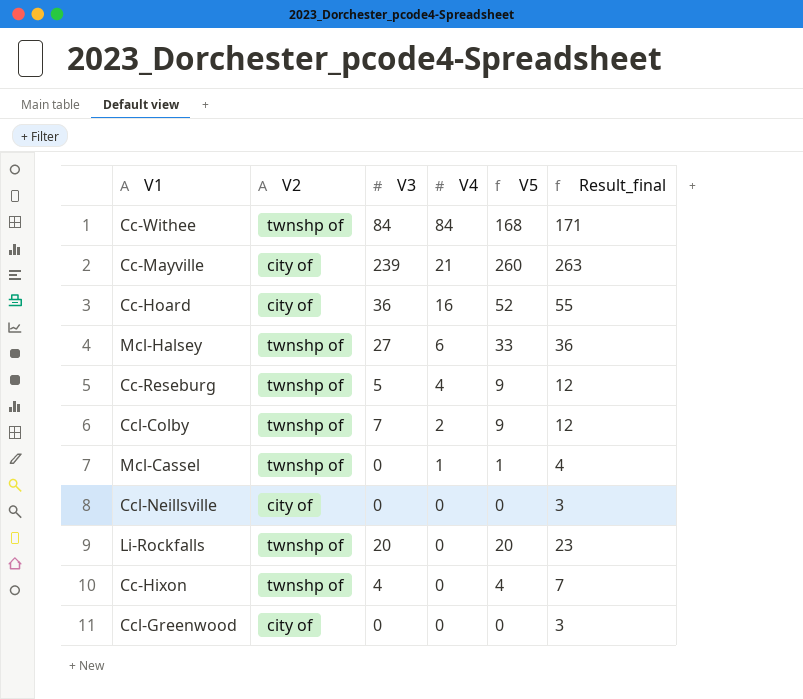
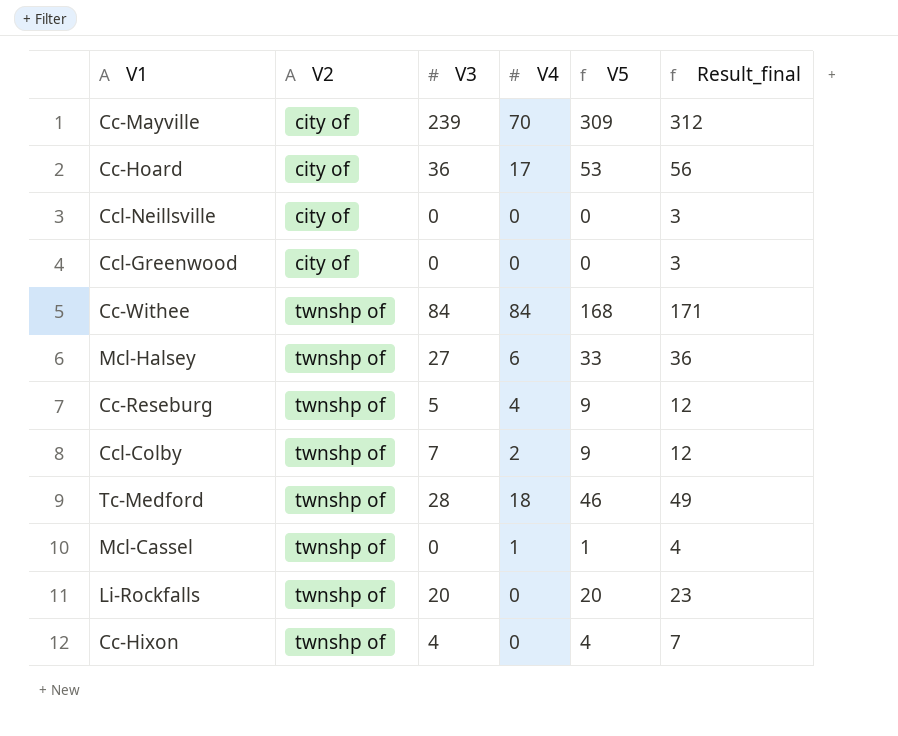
row order: V4 descending -> V2 ascending
Cc-Mayville | V4: 21 -> 70
Cc-Mayville | V5: 260 -> 309
Cc-Mayville | Result_final: 263 -> 312
Cc-Hoard | V4: 16 -> 17
Cc-Hoard | V5: 52 -> 53
Cc-Hoard | Result_final: 55 -> 56
row Tc-Medford: none -> twnshp of | 28 | 18 | 46 | 49

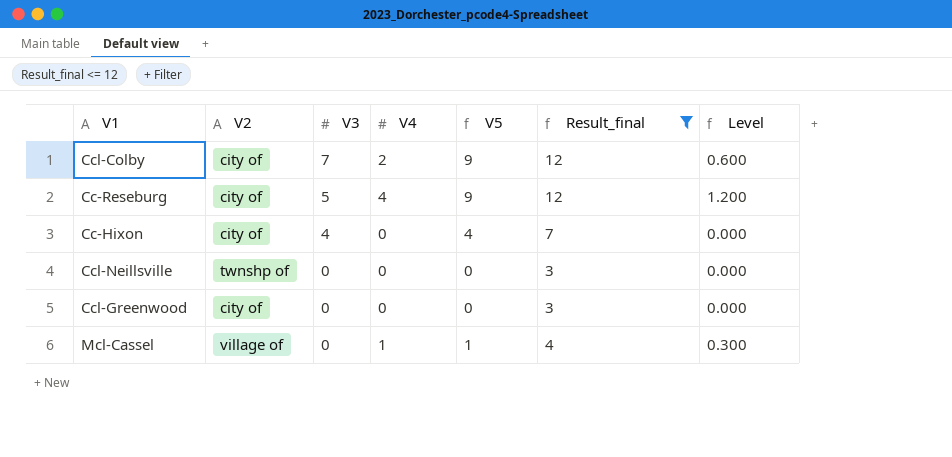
filter: none -> Result_final <= 12
row order: V2 ascending -> V3 descending
column Level | formula: none -> [V4] * 0.3
Ccl-Colby | V2: twnshp of -> city of
Cc-Reseburg | V2: twnshp of -> city of
Cc-Hixon | V2: twnshp of -> city of
Ccl-Neillsville | V2: city of -> twnshp of
Mcl-Cassel | V2: twnshp of -> village of

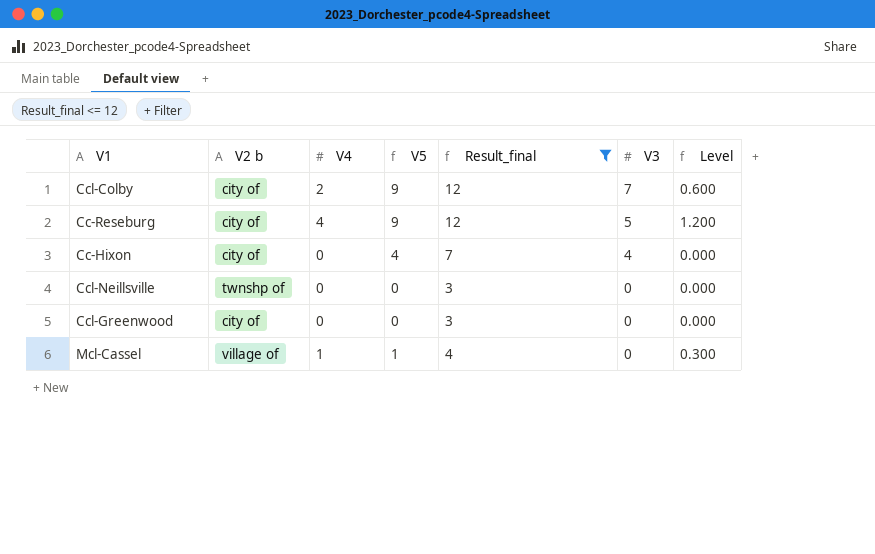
column name: V2 -> V2 b
column V3 | position: 3 -> 6

